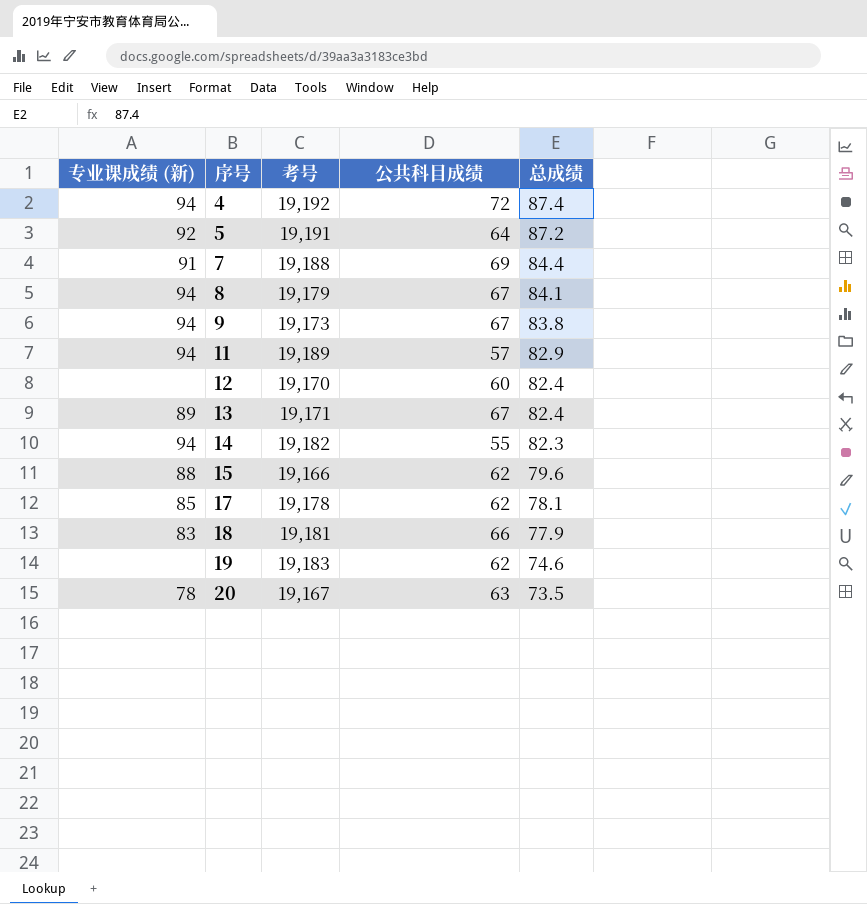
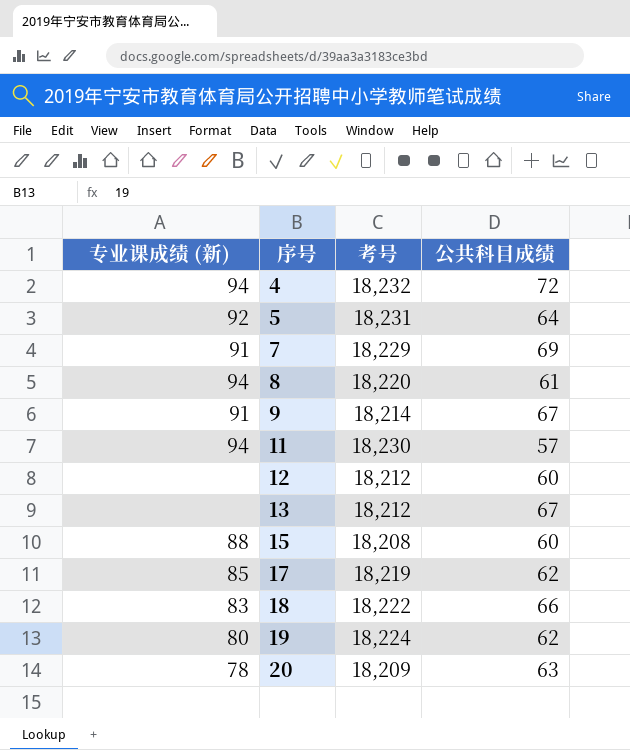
column 总成绩 | position: 5 -> none
row 14: 94 | 19,182 | 55 | 82.3 -> none
4 | 考号: 19,192 -> 18,232
5 | 考号: 19,191 -> 18,231
7 | 考号: 19,188 -> 18,229
8 | 考号: 19,179 -> 18,220
8 | 公共科目成绩: 67 -> 61
9 | 专业课成绩 (新): 94 -> 91
9 | 考号: 19,173 -> 18,214
11 | 考号: 19,189 -> 18,230
12 | 考号: 19,170 -> 18,212
13 | 专业课成绩 (新): 89 -> none
13 | 考号: 19,171 -> 18,212
15 | 考号: 19,166 -> 18,208
15 | 公共科目成绩: 62 -> 60
17 | 考号: 19,178 -> 18,219
18 | 考号: 19,181 -> 18,222
19 | 专业课成绩 (新): none -> 80
19 | 考号: 19,183 -> 18,224
20 | 考号: 19,167 -> 18,209

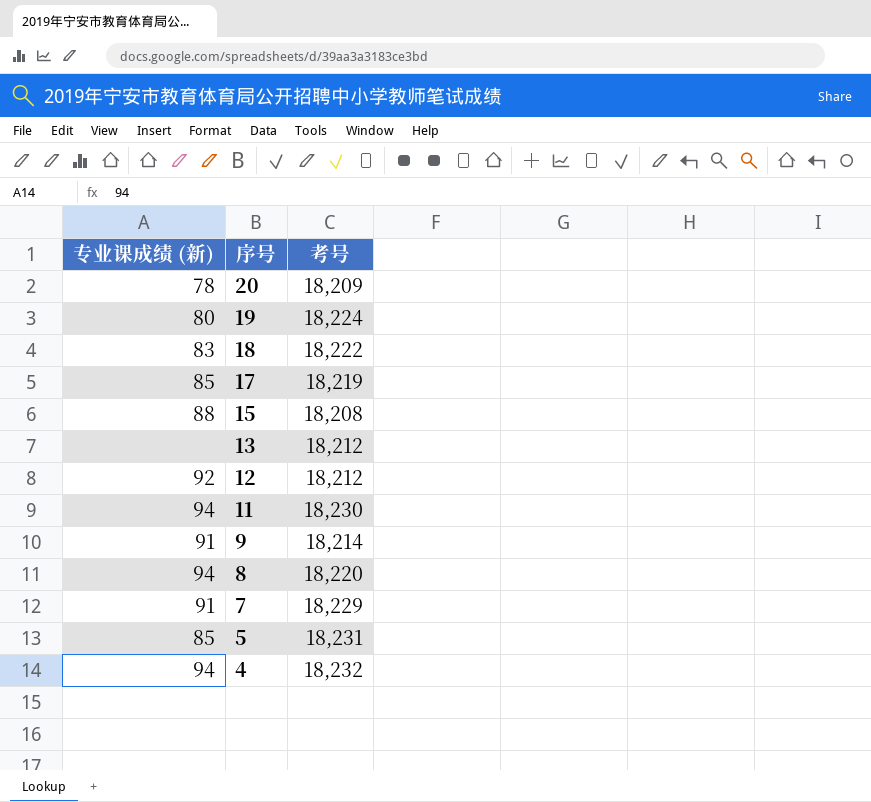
row order: 序号 ascending -> 序号 descending
column 公共科目成绩 | position: 4 -> none
12 | 专业课成绩 (新): none -> 92
5 | 专业课成绩 (新): 92 -> 85

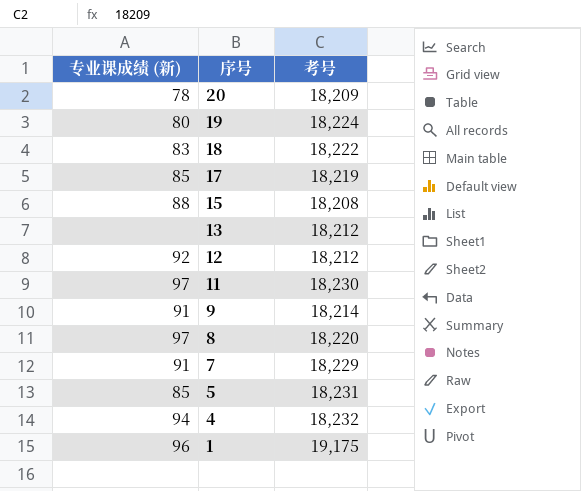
11 | 专业课成绩 (新): 94 -> 97
8 | 专业课成绩 (新): 94 -> 97
row 1: none -> 96 | 19,175

